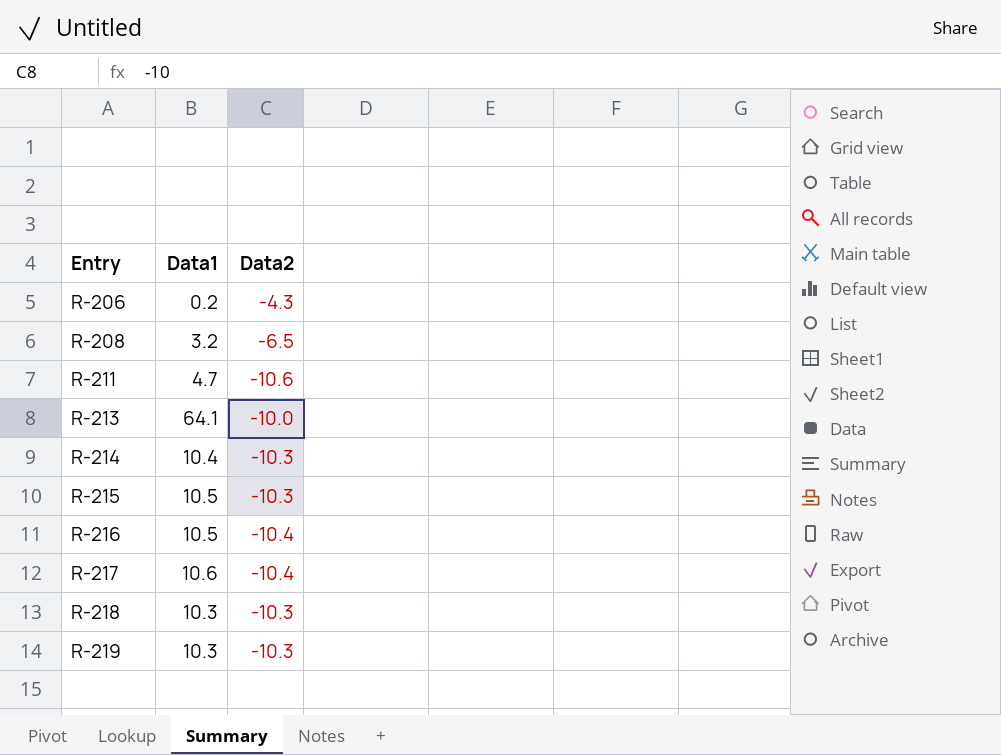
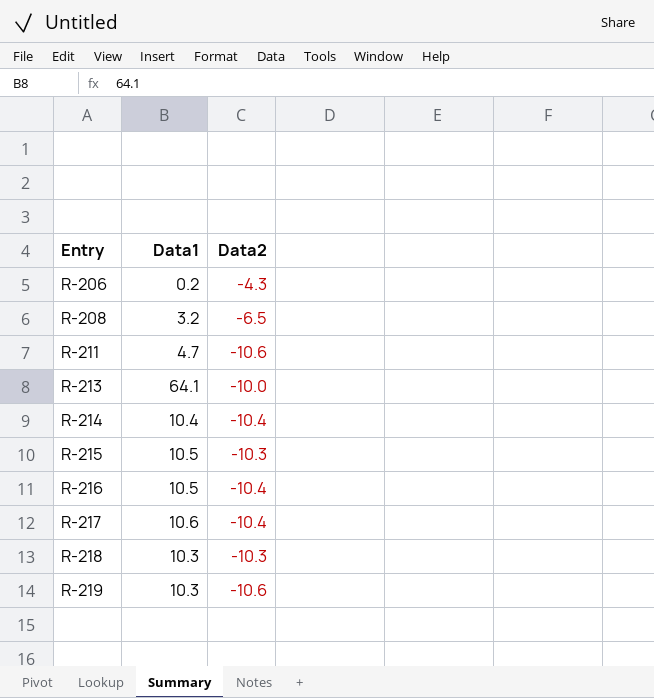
R-214 | Data2: -10.3 -> -10.4
R-219 | Data2: -10.3 -> -10.6

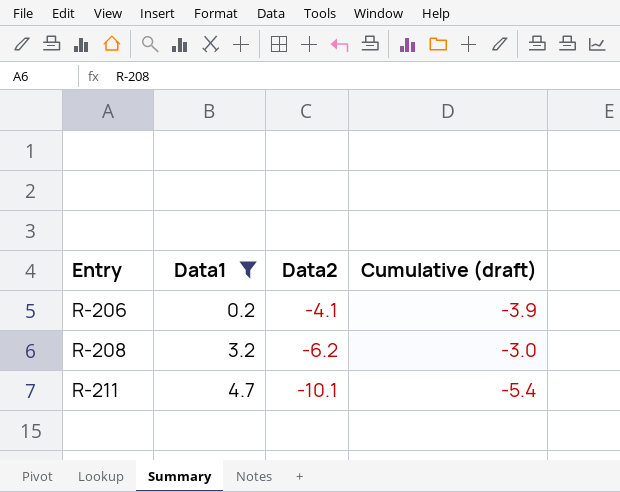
filter: none -> Data1 <= 4.7
column Cumulative (draft) | formula: none -> [Data1] + [Data2]
R-206 | Data2: -4.3 -> -4.1
R-208 | Data2: -6.5 -> -6.2
R-211 | Data2: -10.6 -> -10.1

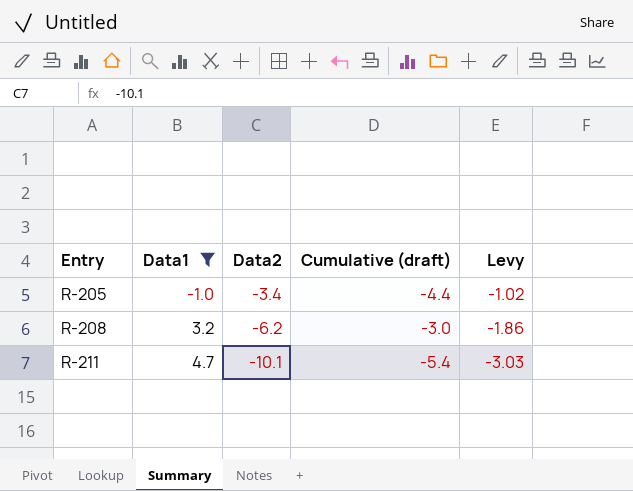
column Levy | formula: none -> [Data2] * 0.3
row R-206: 0.2 | -4.1 | -3.9 -> none
row R-205: none -> -1.0 | -3.4 | -4.4 | -1.02

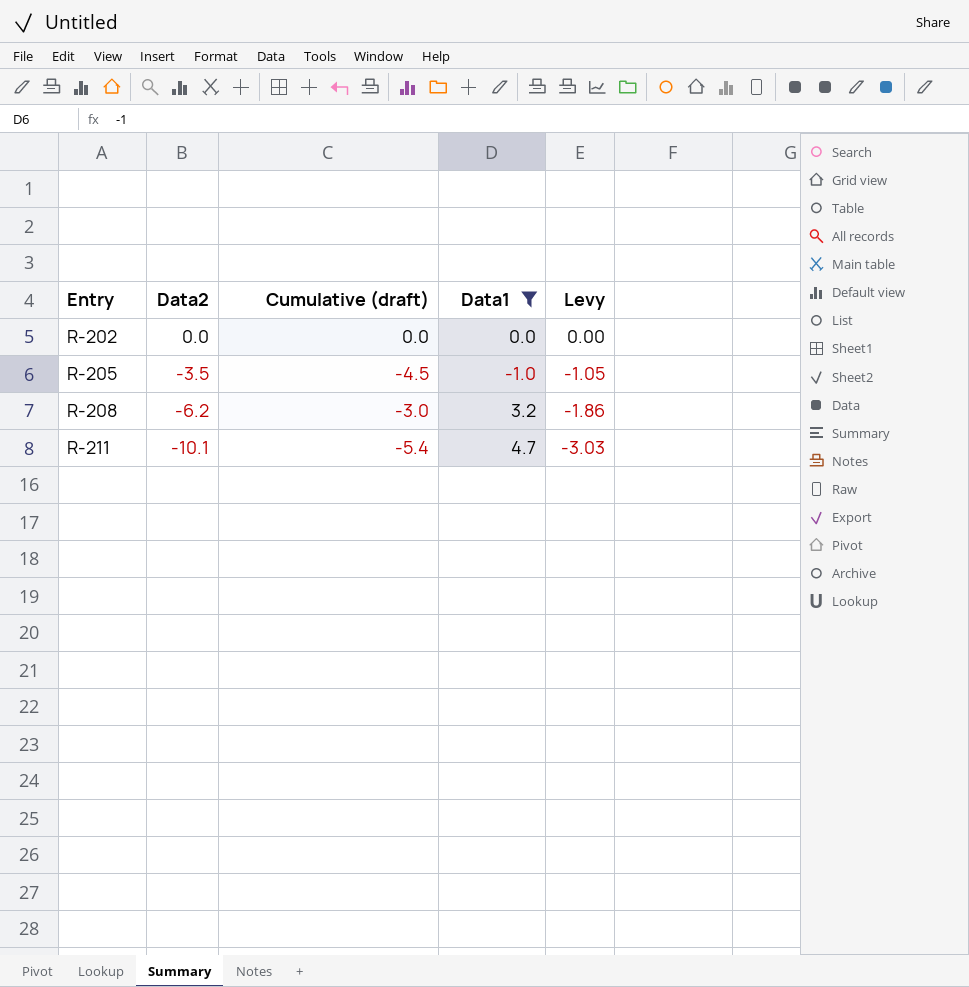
column Data1 | position: 2 -> 4
row R-202: none -> 0.0 | 0.0 | 0.0 | 0.00
R-205 | Data2: -3.4 -> -3.5
R-205 | Cumulative (draft): -4.4 -> -4.5
R-205 | Levy: -1.02 -> -1.05

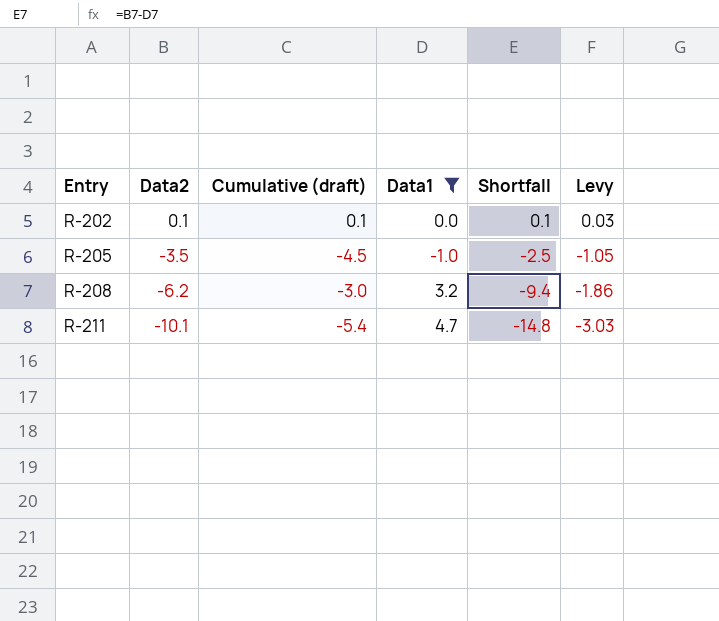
column Shortfall | formula: none -> [Data2] - [Data1]
R-202 | Data2: 0.0 -> 0.1
R-202 | Cumulative (draft): 0.0 -> 0.1
R-202 | Levy: 0.00 -> 0.03

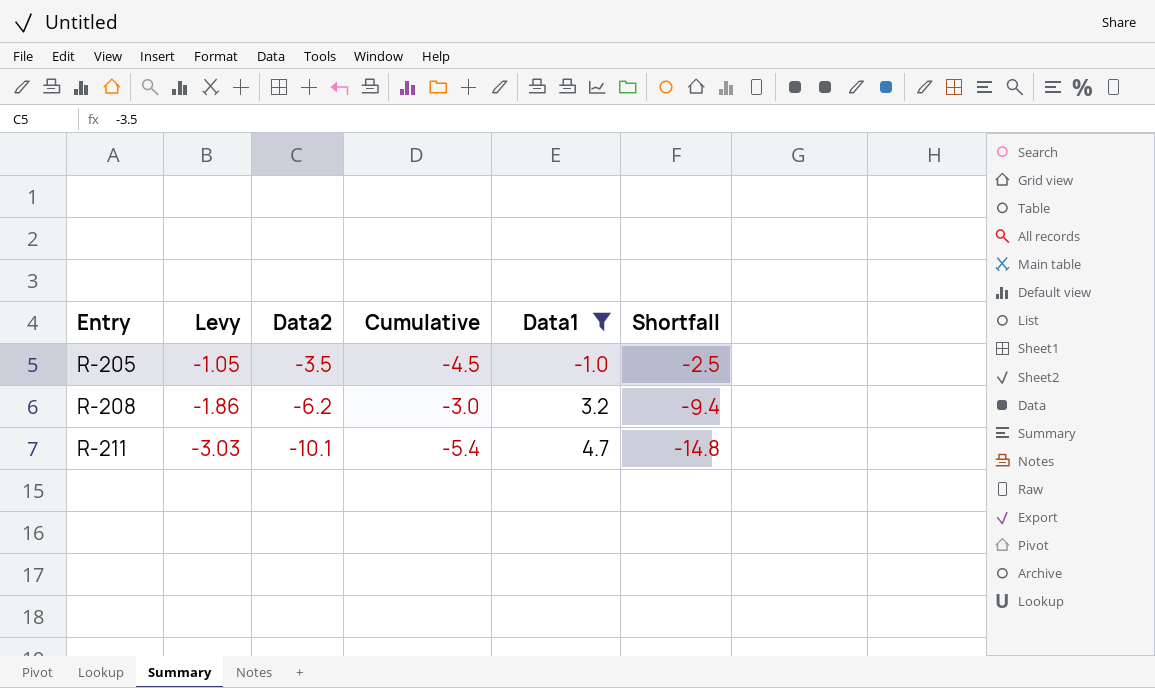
column Levy | position: 6 -> 2
column name: Cumulative (draft) -> Cumulative
row R-202: 0.1 | 0.1 | 0.0 | 0.1 | 0.03 -> none

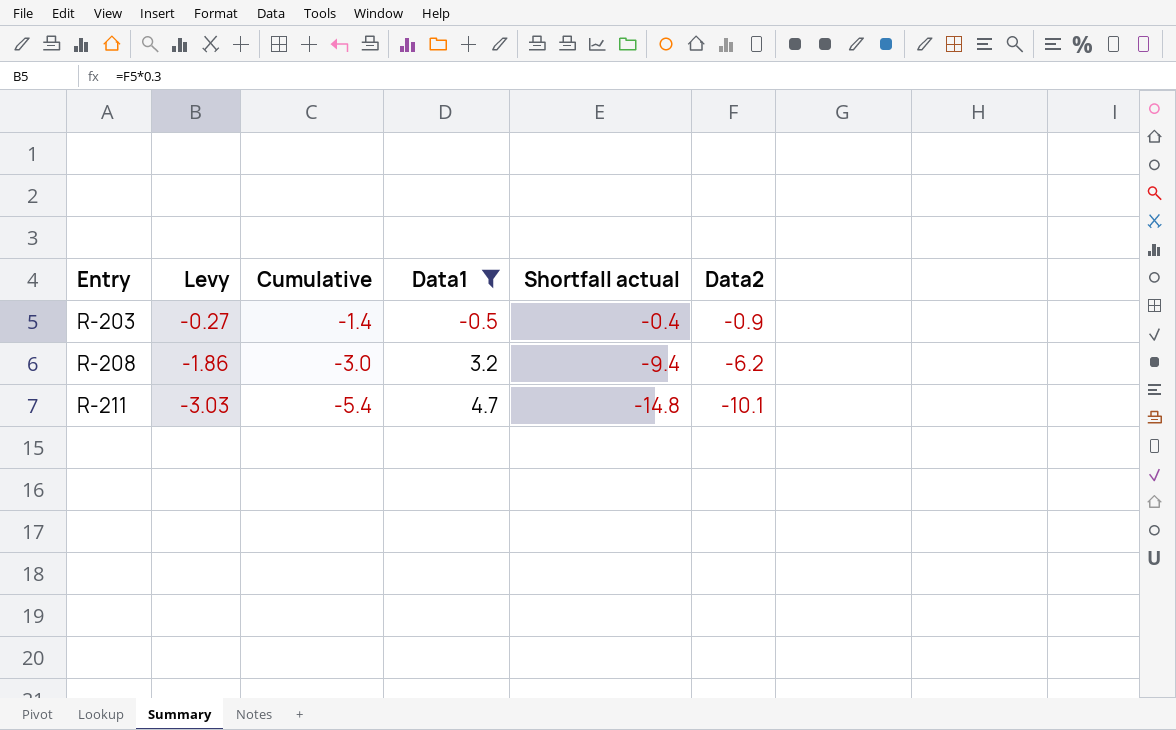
column name: Shortfall -> Shortfall actual
column Data2 | position: 3 -> 6
row R-205: -1.05 | -3.5 | -4.5 | -1.0 | -2.5 -> none
row R-203: none -> -0.27 | -1.4 | -0.5 | -0.4 | -0.9

